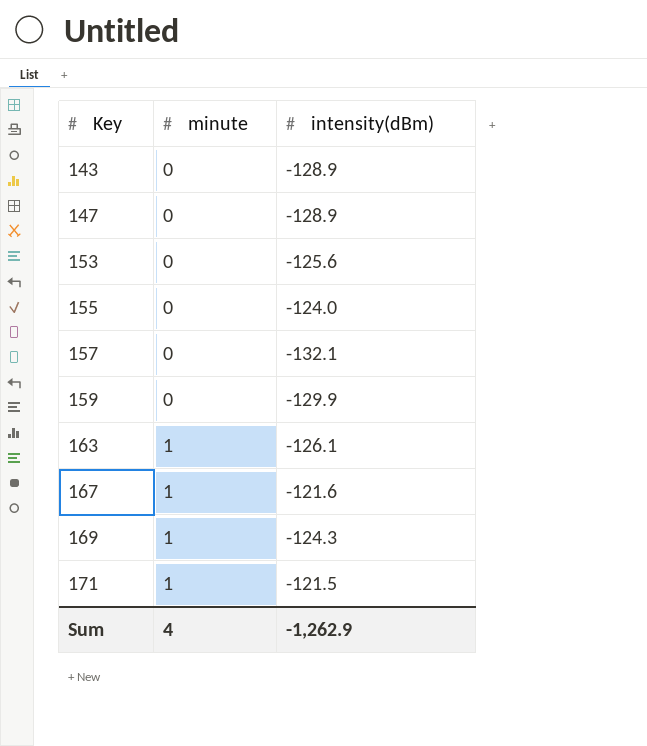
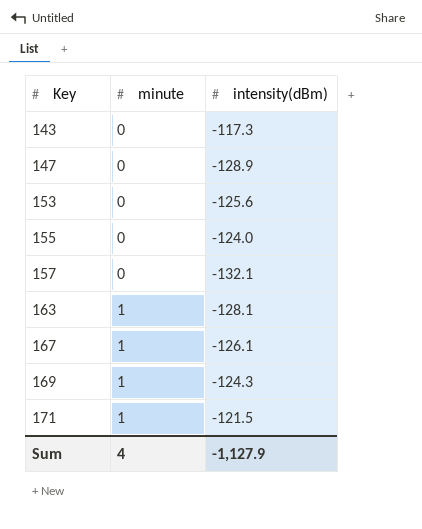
row 159: 0 | -129.9 -> none
143 | intensity(dBm): -128.9 -> -117.3
163 | intensity(dBm): -126.1 -> -128.1
167 | intensity(dBm): -121.6 -> -126.1
Sum | intensity(dBm): -1,262.9 -> -1,127.9

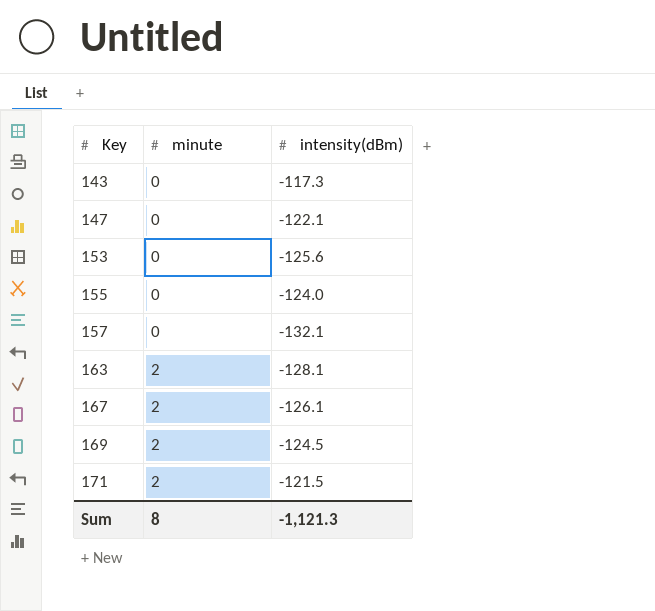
147 | intensity(dBm): -128.9 -> -122.1
163 | minute: 1 -> 2
167 | minute: 1 -> 2
169 | minute: 1 -> 2
169 | intensity(dBm): -124.3 -> -124.5
171 | minute: 1 -> 2
Sum | minute: 4 -> 8
Sum | intensity(dBm): -1,127.9 -> -1,121.3

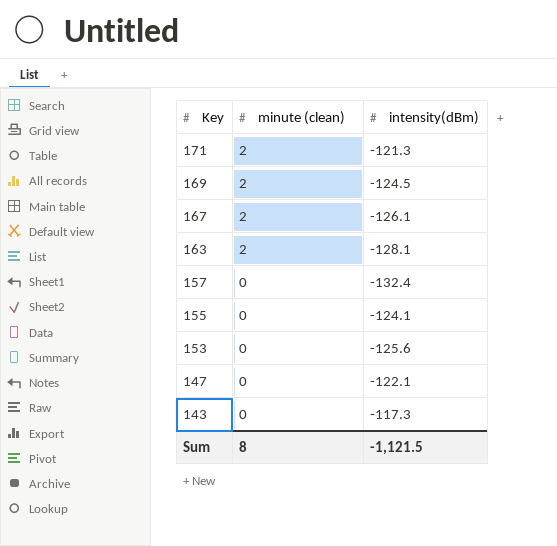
row order: Key ascending -> Key descending
column name: minute -> minute (clean)
171 | intensity(dBm): -121.5 -> -121.3
157 | intensity(dBm): -132.1 -> -132.4
155 | intensity(dBm): -124.0 -> -124.1
Sum | intensity(dBm): -1,121.3 -> -1,121.5

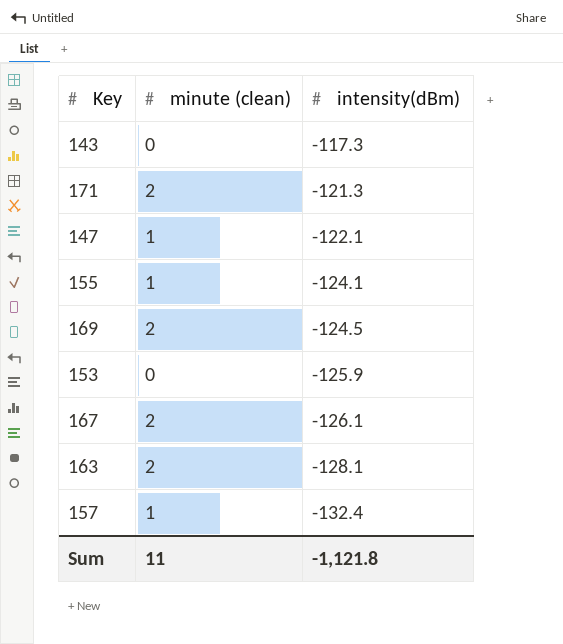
row order: Key descending -> intensity(dBm) descending
147 | minute (clean): 0 -> 1
155 | minute (clean): 0 -> 1
153 | intensity(dBm): -125.6 -> -125.9
157 | minute (clean): 0 -> 1
Sum | minute (clean): 8 -> 11
Sum | intensity(dBm): -1,121.5 -> -1,121.8

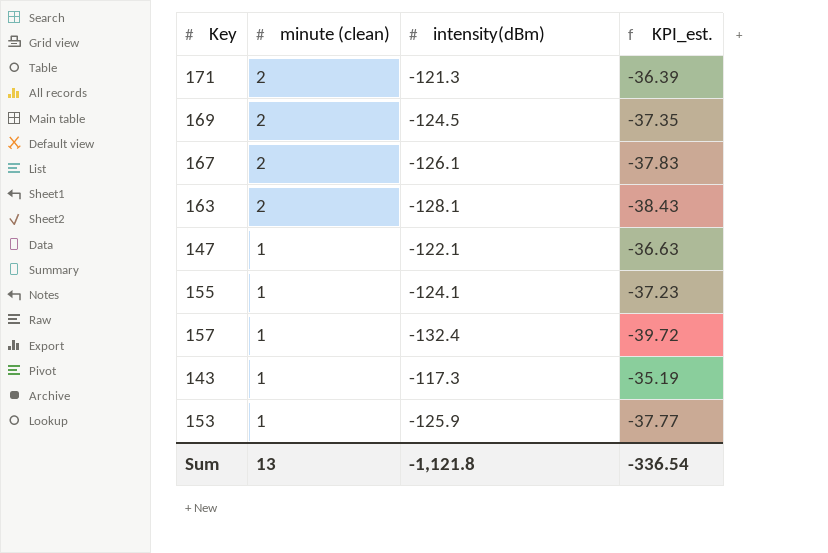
row order: intensity(dBm) descending -> minute (clean) descending
column KPI_est. | formula: none -> [intensity(dBm)] * 0.3
143 | minute (clean): 0 -> 1
153 | minute (clean): 0 -> 1
Sum | minute (clean): 11 -> 13

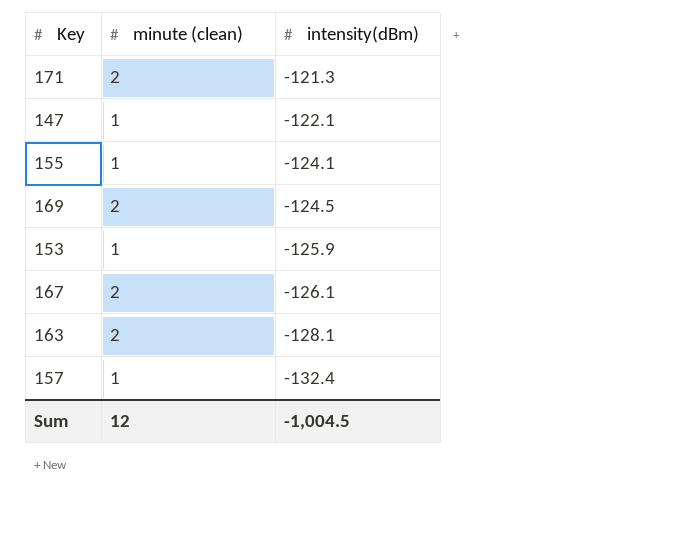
row order: minute (clean) descending -> intensity(dBm) descending
column KPI_est. | formula: [intensity(dBm)] * 0.3 -> none
row 143: 1 | -117.3 | -35.19 -> none
Sum | minute (clean): 13 -> 12
Sum | intensity(dBm): -1,121.8 -> -1,004.5

